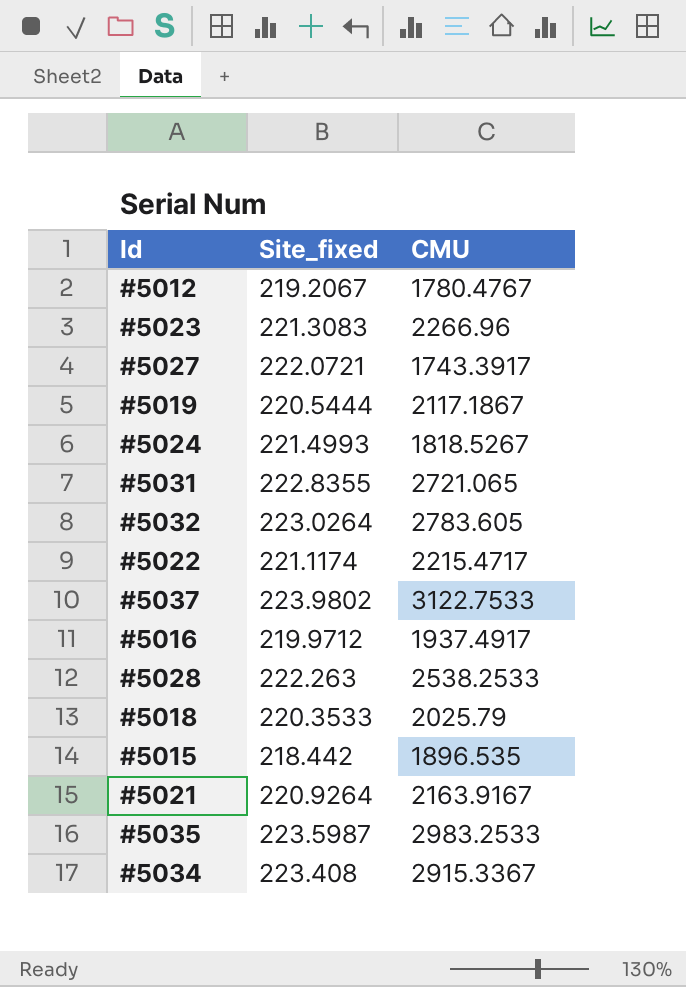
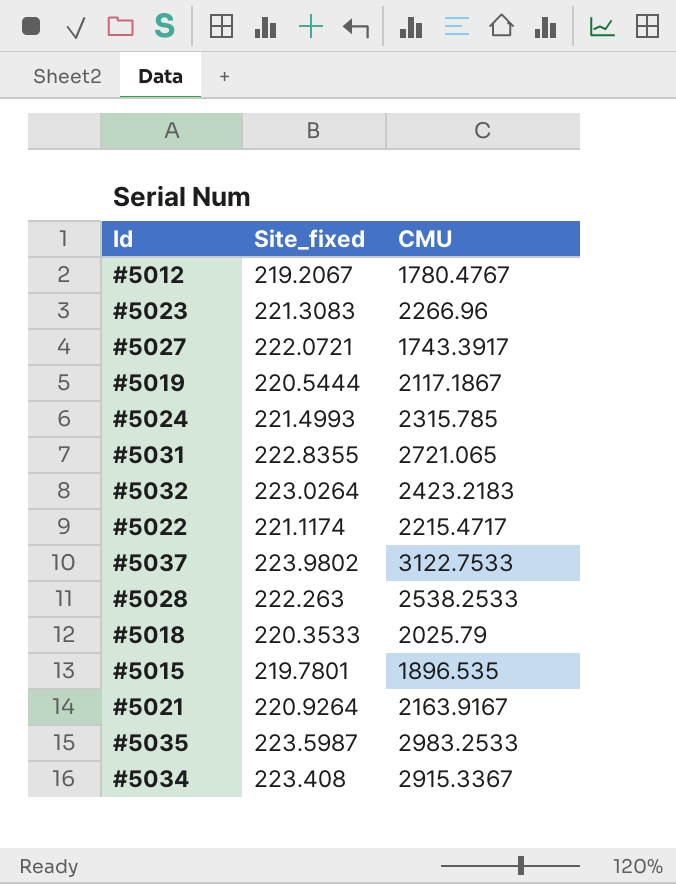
row #5016: 219.9712 | 1937.4917 -> none
#5024 | CMU: 1818.5267 -> 2315.785
#5032 | CMU: 2783.605 -> 2423.2183
#5015 | Site_fixed: 218.442 -> 219.7801

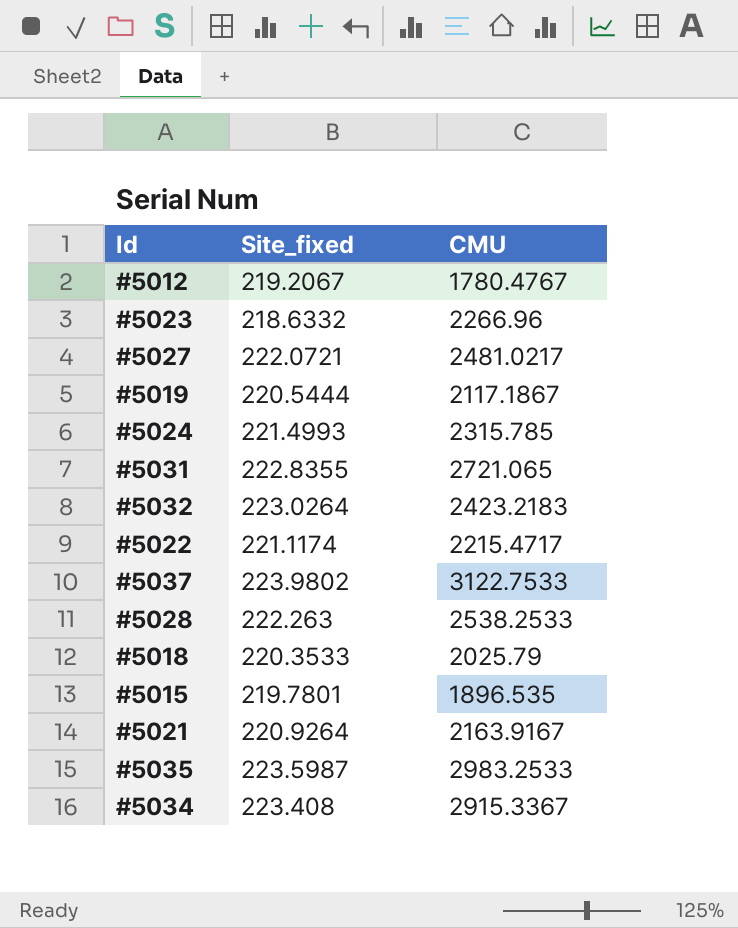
#5023 | Site_fixed: 221.3083 -> 218.6332
#5027 | CMU: 1743.3917 -> 2481.0217

